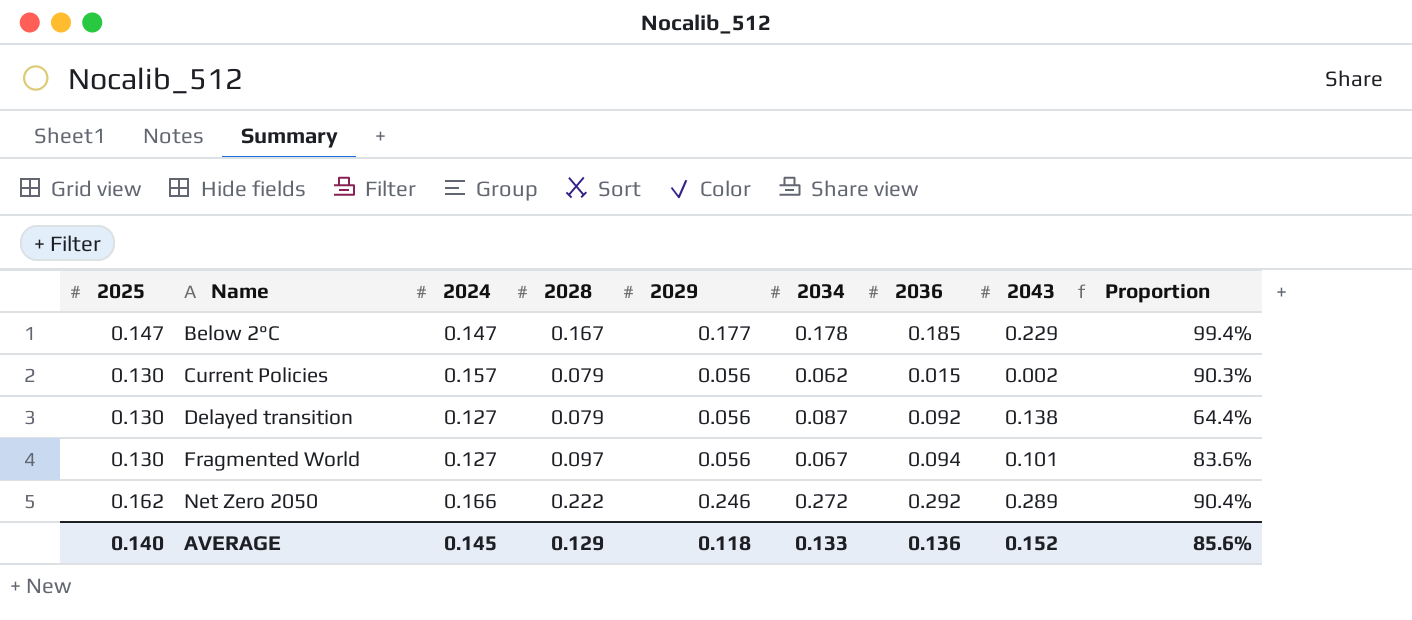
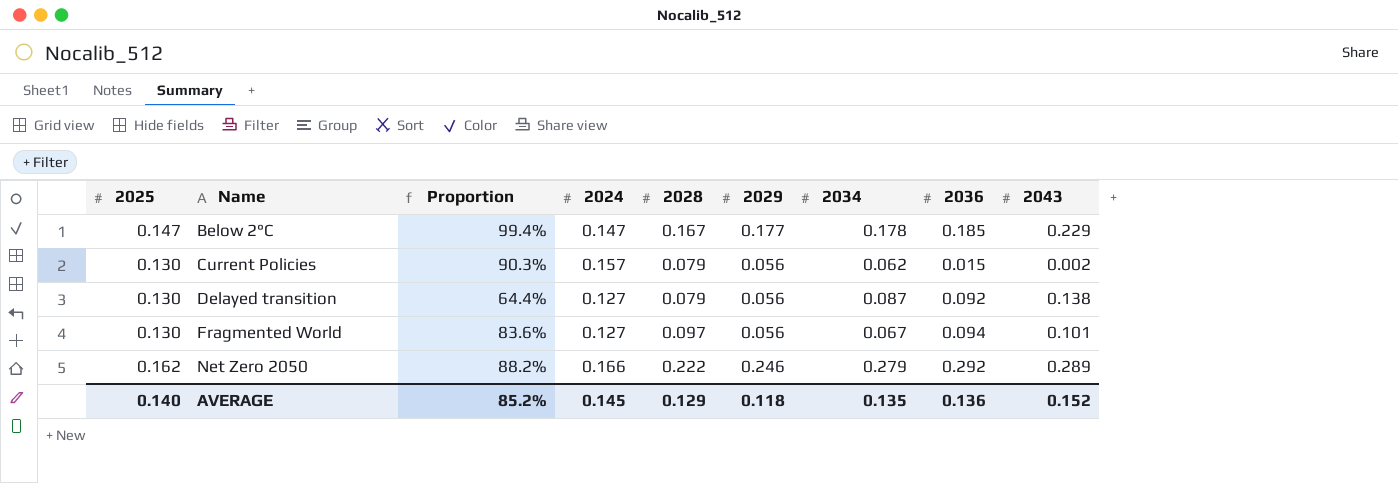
column Proportion | position: 9 -> 3
Net Zero 2050 | Proportion: 90.4% -> 88.2%
Net Zero 2050 | 2034: 0.272 -> 0.279
AVERAGE | Proportion: 85.6% -> 85.2%
AVERAGE | 2034: 0.133 -> 0.135

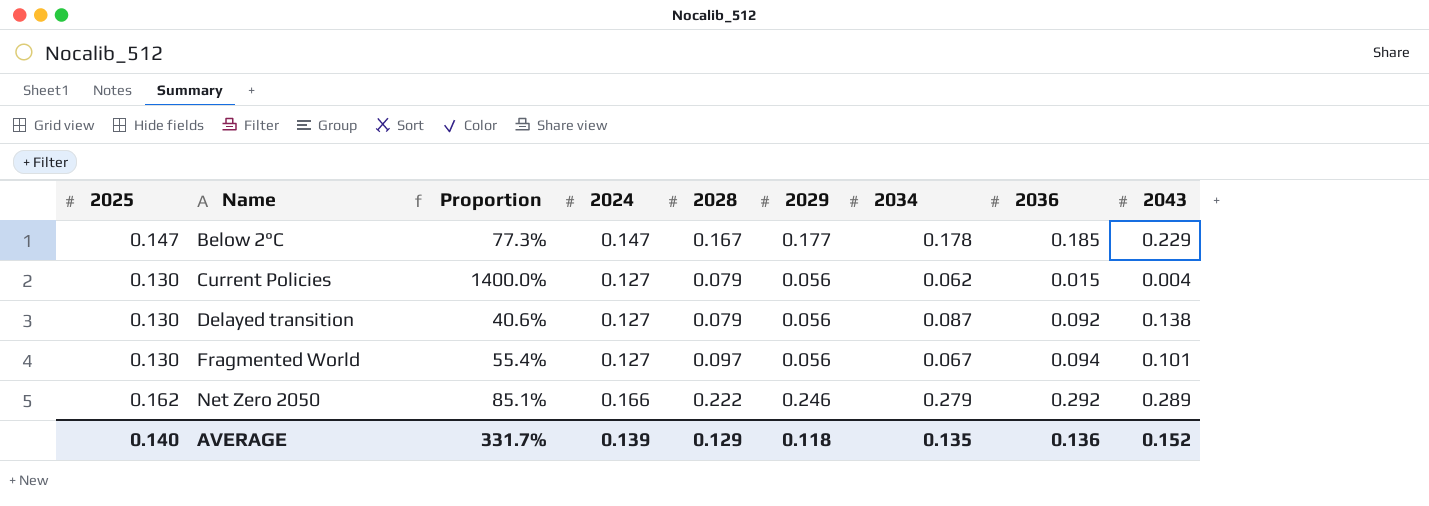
column Proportion | formula: [2029] / [2034] -> [2029] / [2043]
Current Policies | 2024: 0.157 -> 0.127
Current Policies | 2043: 0.002 -> 0.004
AVERAGE | Proportion: 85.2% -> 331.7%
AVERAGE | 2024: 0.145 -> 0.139

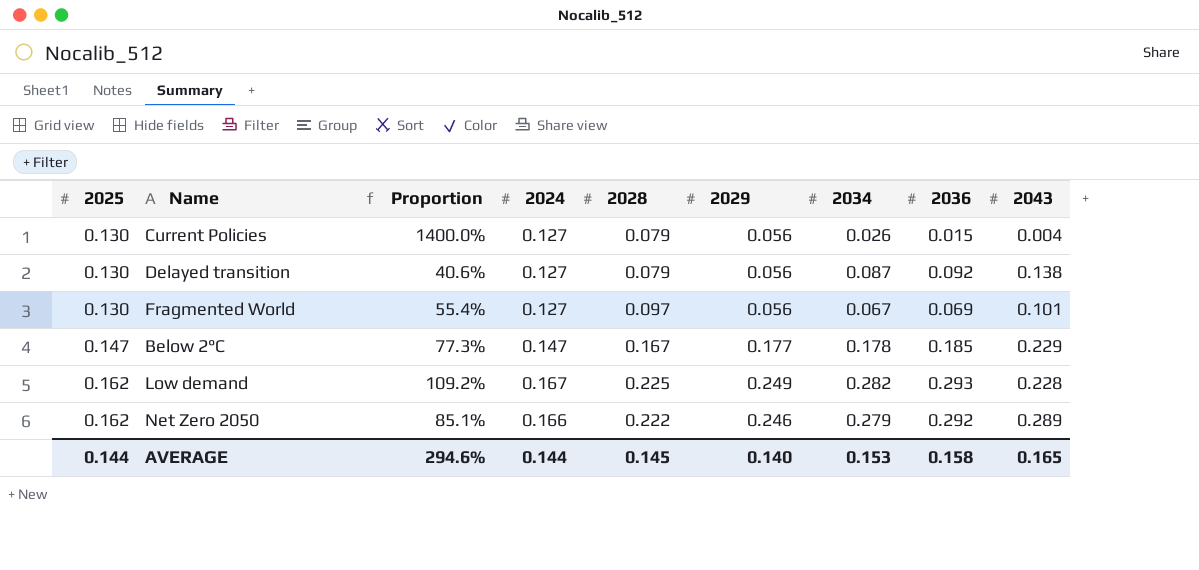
row order: Name ascending -> 2025 ascending
Current Policies | 2034: 0.062 -> 0.026
Fragmented World | 2036: 0.094 -> 0.069
row Low demand: none -> 0.162 | 109.2% | 0.167 | 0.225 | 0.249 | 0.282 | 0.293 | 0.228
AVERAGE | 2025: 0.140 -> 0.144
AVERAGE | Proportion: 331.7% -> 294.6%
AVERAGE | 2024: 0.139 -> 0.144
AVERAGE | 2028: 0.129 -> 0.145
AVERAGE | 2029: 0.118 -> 0.140
AVERAGE | 2034: 0.135 -> 0.153
AVERAGE | 2036: 0.136 -> 0.158
AVERAGE | 2043: 0.152 -> 0.165

